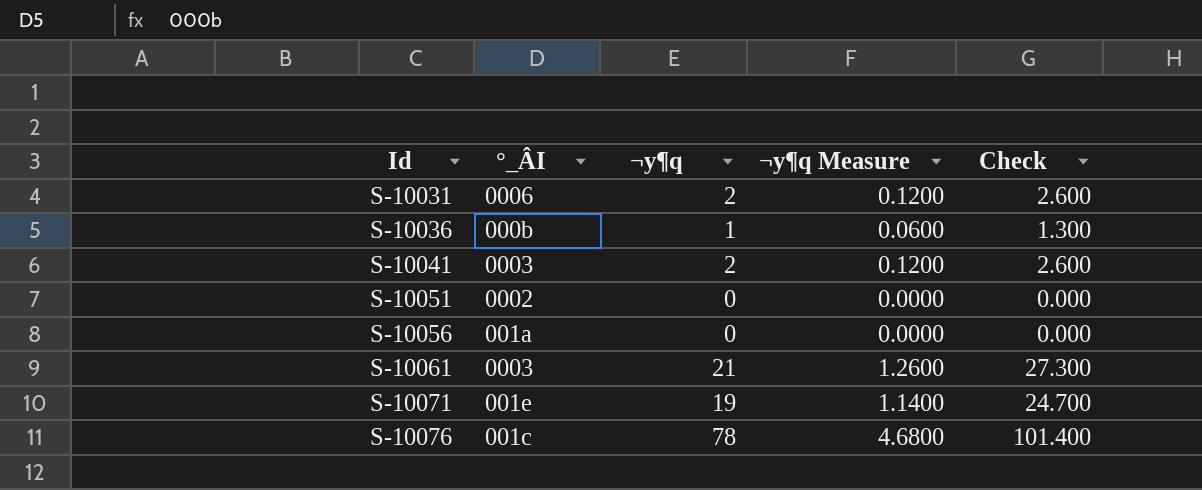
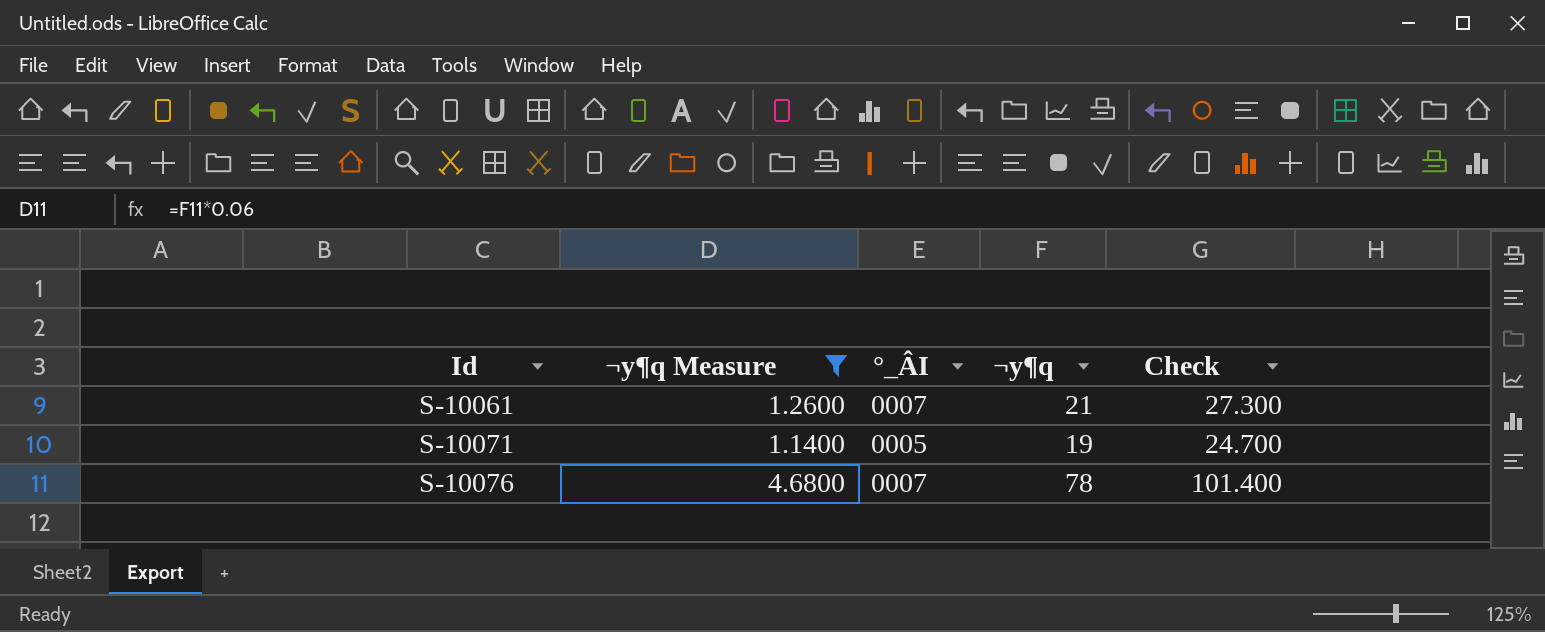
filter: none -> ¬y¶q Measure >= 1.1400
column ¬y¶q Measure | position: 4 -> 2
S-10061 | °_ÂI: 0003 -> 0007
S-10071 | °_ÂI: 001e -> 0005
S-10076 | °_ÂI: 001c -> 0007

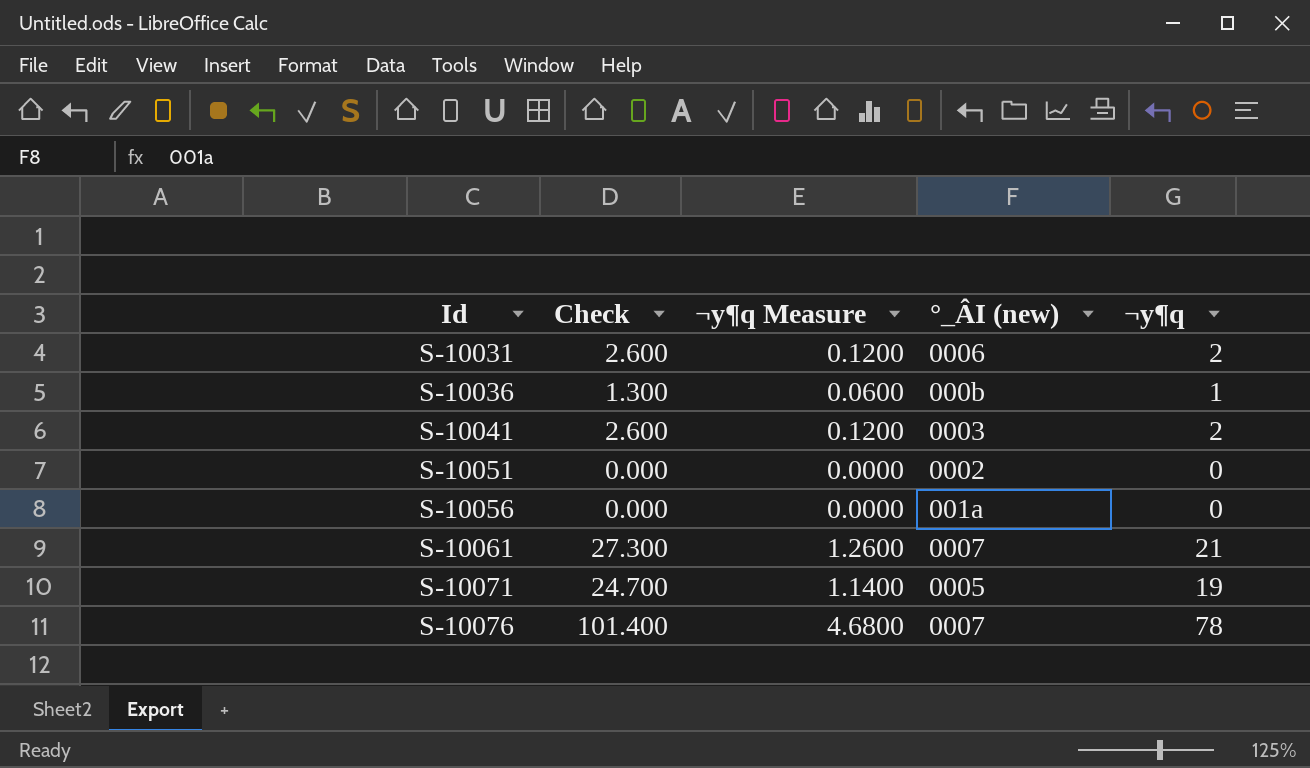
filter: ¬y¶q Measure >= 1.1400 -> none
column Check | position: 5 -> 2
column name: °_ÂI -> °_ÂI (new)

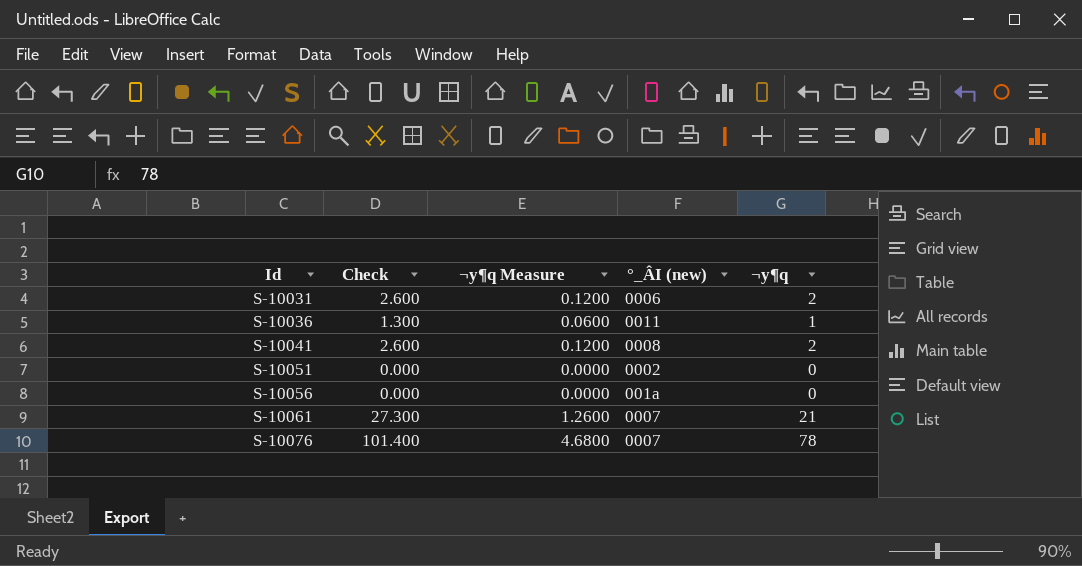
row S-10071: 24.700 | 1.1400 | 0005 | 19 -> none
S-10036 | °_ÂI (new): 000b -> 0011
S-10041 | °_ÂI (new): 0003 -> 0008

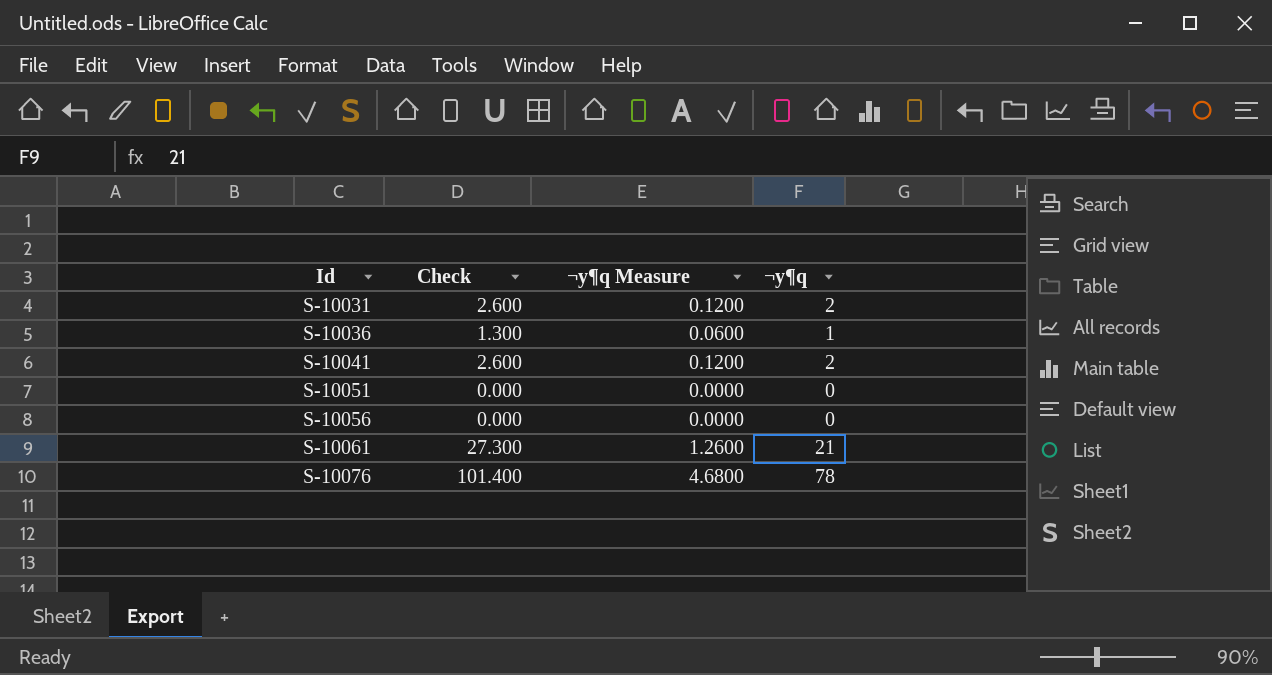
column °_ÂI (new) | position: 4 -> none

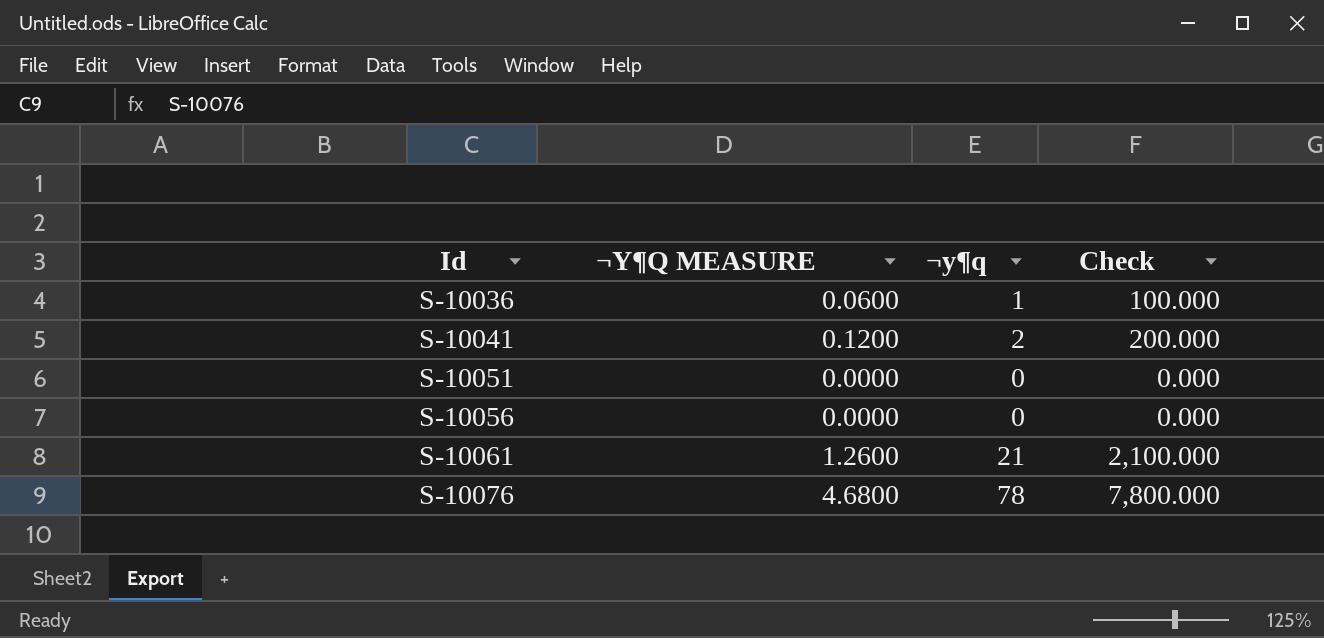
column name: ¬y¶q Measure -> ¬Y¶Q MEASURE
column Check | formula: [¬y¶q] * 1.3 -> [¬y¶q] * 100
column Check | position: 2 -> 4
row S-10031: 2.600 | 0.1200 | 2 -> none

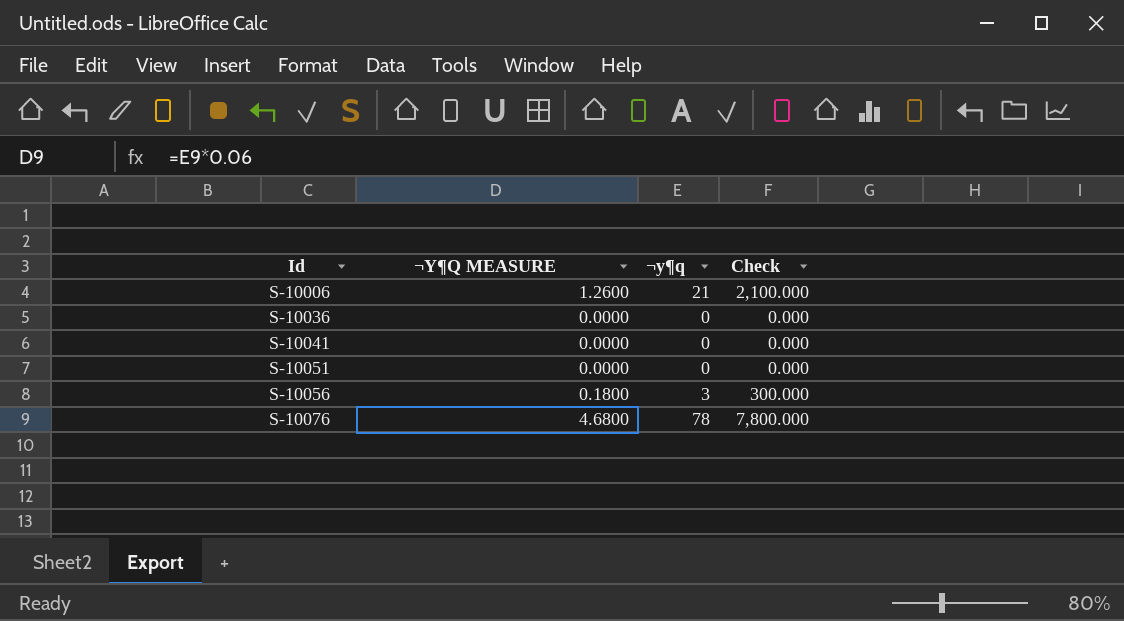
row S-10061: 1.2600 | 21 | 2,100.000 -> none
row S-10006: none -> 1.2600 | 21 | 2,100.000
S-10036 | ¬Y¶Q MEASURE: 0.0600 -> 0.0000
S-10036 | ¬y¶q: 1 -> 0
S-10036 | Check: 100.000 -> 0.000
S-10041 | ¬Y¶Q MEASURE: 0.1200 -> 0.0000
S-10041 | ¬y¶q: 2 -> 0
S-10041 | Check: 200.000 -> 0.000
S-10056 | ¬Y¶Q MEASURE: 0.0000 -> 0.1800
S-10056 | ¬y¶q: 0 -> 3
S-10056 | Check: 0.000 -> 300.000

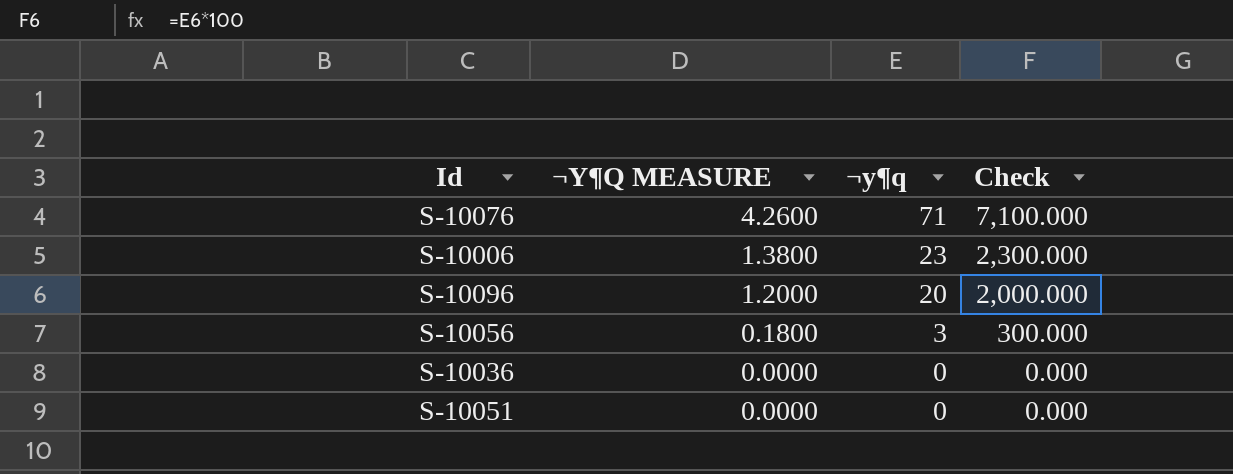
row order: Id ascending -> ¬Y¶Q MEASURE descending
row S-10041: 0.0000 | 0 | 0.000 -> none
S-10076 | ¬Y¶Q MEASURE: 4.6800 -> 4.2600
S-10076 | ¬y¶q: 78 -> 71
S-10076 | Check: 7,800.000 -> 7,100.000
S-10006 | ¬Y¶Q MEASURE: 1.2600 -> 1.3800
S-10006 | ¬y¶q: 21 -> 23
S-10006 | Check: 2,100.000 -> 2,300.000
row S-10096: none -> 1.2000 | 20 | 2,000.000

